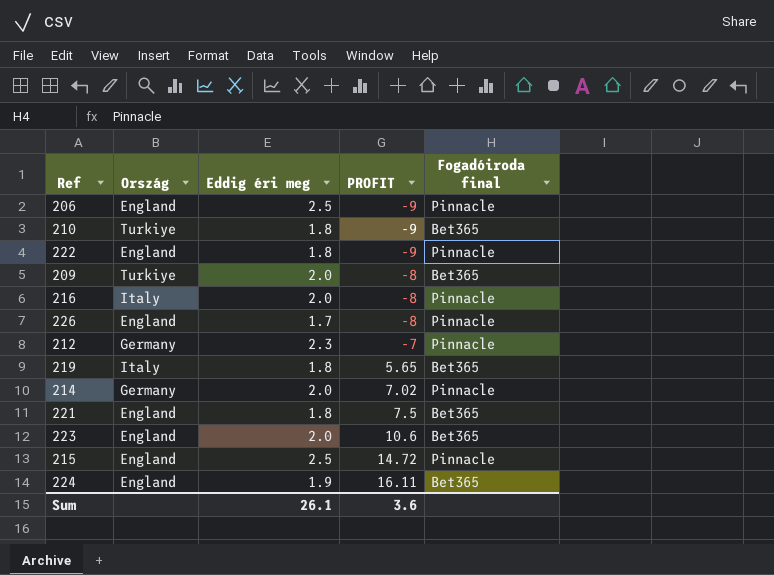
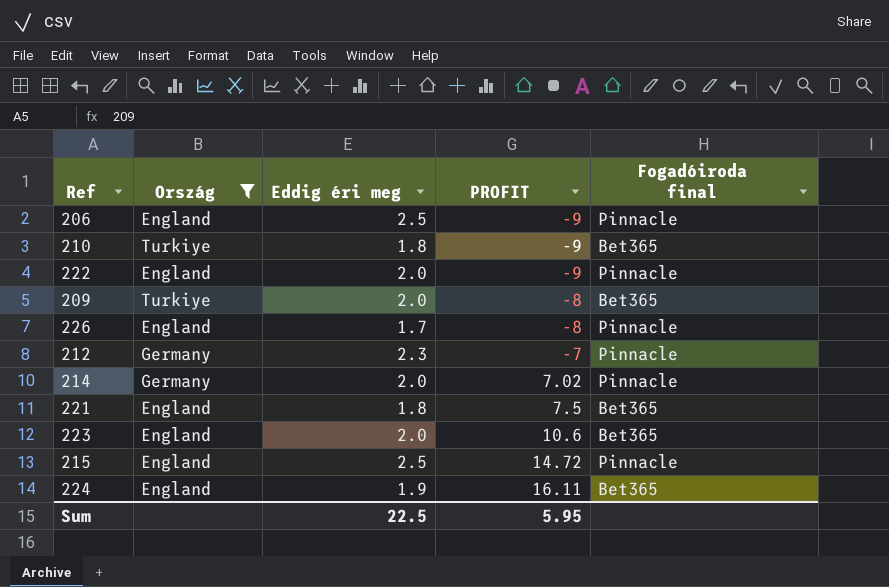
filter: none -> Ország != Italy
222 | Eddig éri meg: 1.8 -> 2.0
Sum | Eddig éri meg: 26.1 -> 22.5
Sum | PROFIT: 3.6 -> 5.95

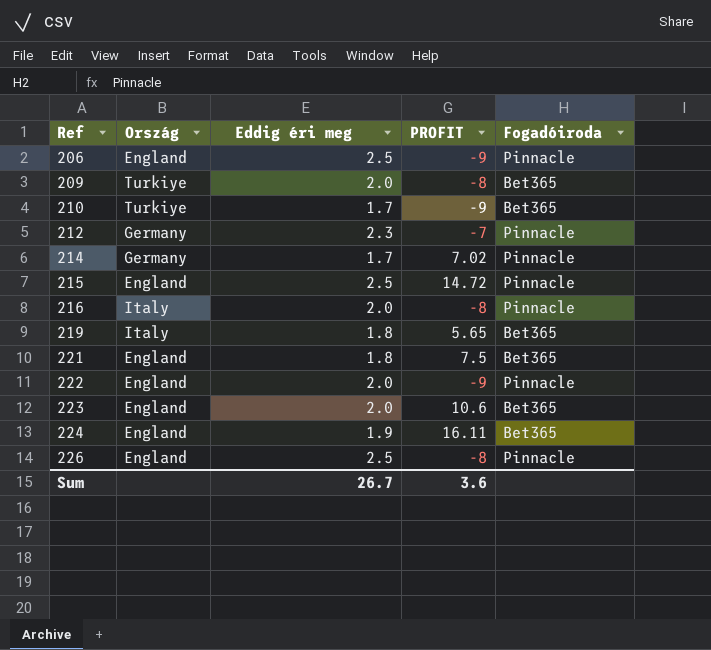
filter: Ország != Italy -> none
row order: PROFIT ascending -> Ref ascending
column name: Fogadóiroda final -> Fogadóiroda
210 | Eddig éri meg: 1.8 -> 1.7
214 | Eddig éri meg: 2.0 -> 1.7
226 | Eddig éri meg: 1.7 -> 2.5
Sum | Eddig éri meg: 22.5 -> 26.7
Sum | PROFIT: 5.95 -> 3.6

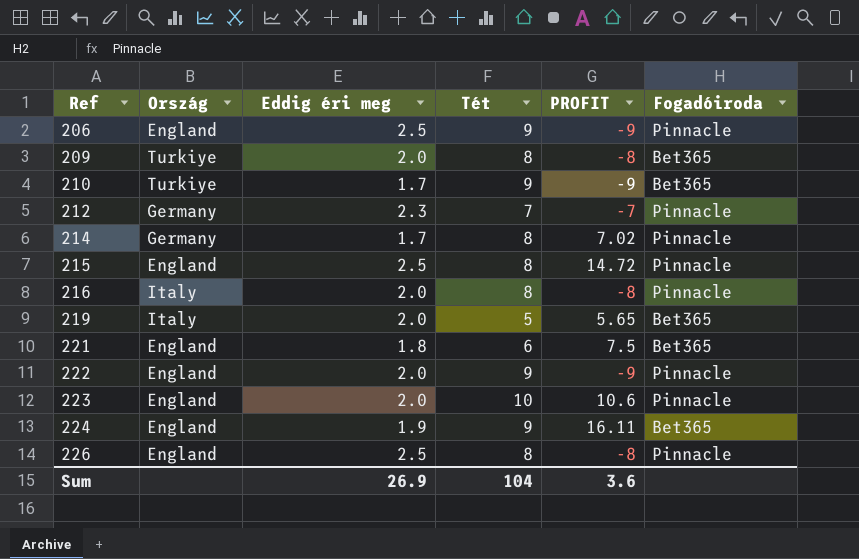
column Tét | position: none -> 4
219 | Eddig éri meg: 1.8 -> 2.0
223 | Fogadóiroda: Bet365 -> Pinnacle
Sum | Eddig éri meg: 26.7 -> 26.9

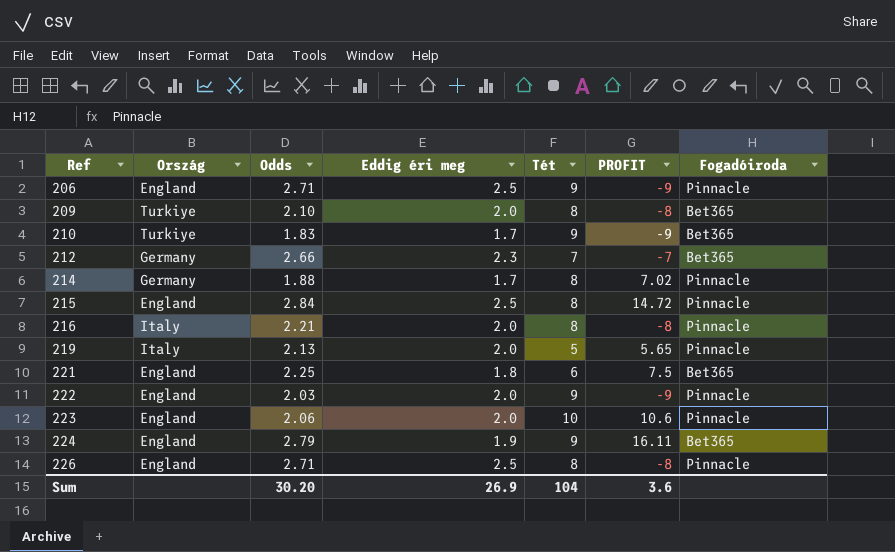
column Odds | position: none -> 3
212 | Fogadóiroda: Pinnacle -> Bet365
219 | Fogadóiroda: Bet365 -> Pinnacle

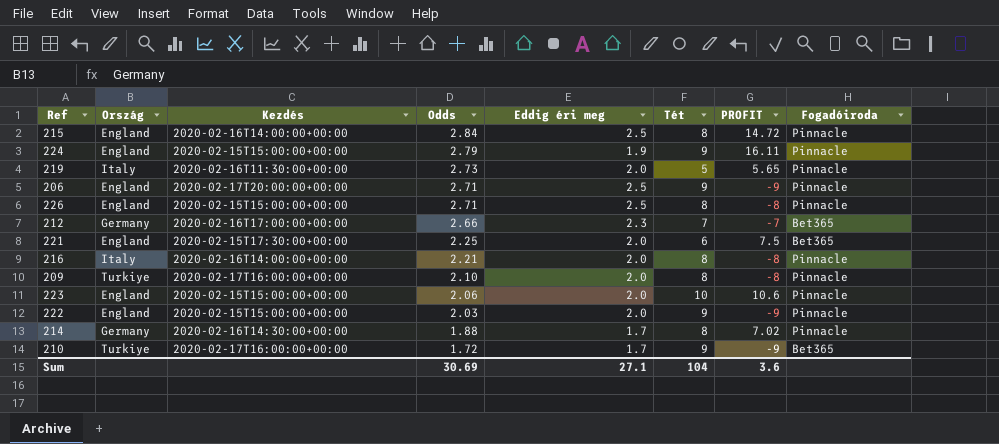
row order: Ref ascending -> Odds descending
column Kezdés | position: none -> 3
224 | Fogadóiroda: Bet365 -> Pinnacle
219 | Odds: 2.13 -> 2.73
221 | Eddig éri meg: 1.8 -> 2.0
209 | Fogadóiroda: Bet365 -> Pinnacle
210 | Odds: 1.83 -> 1.72
Sum | Odds: 30.20 -> 30.69
Sum | Eddig éri meg: 26.9 -> 27.1

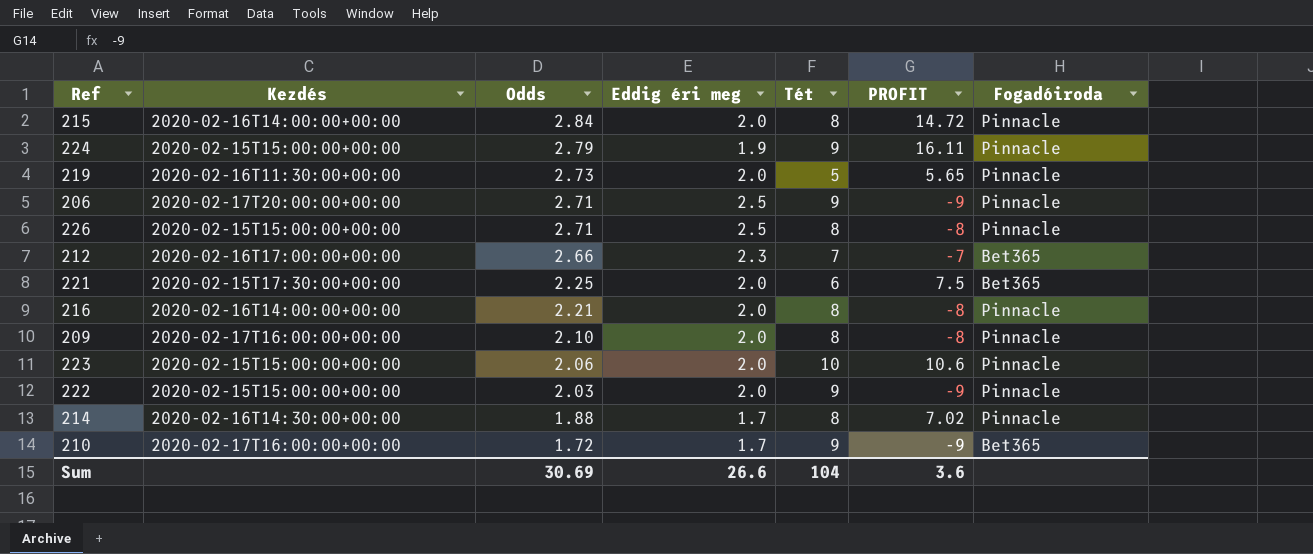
column Ország | position: 2 -> none
215 | Eddig éri meg: 2.5 -> 2.0
Sum | Eddig éri meg: 27.1 -> 26.6

